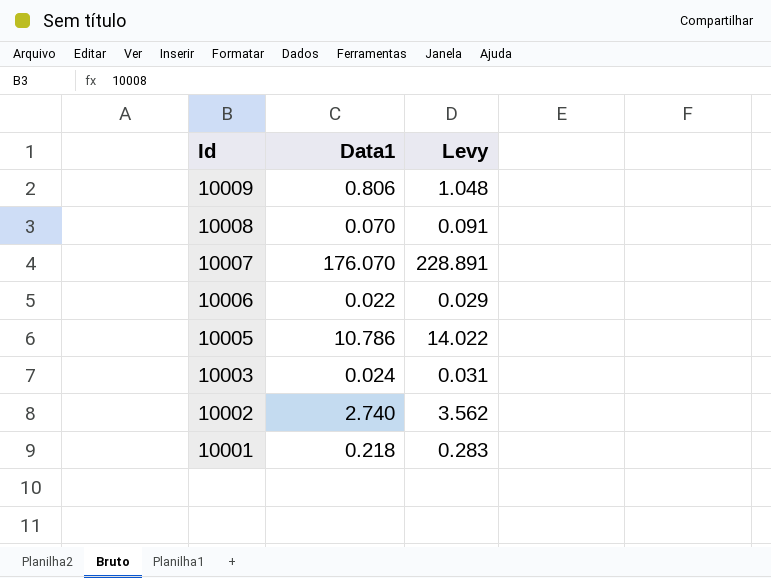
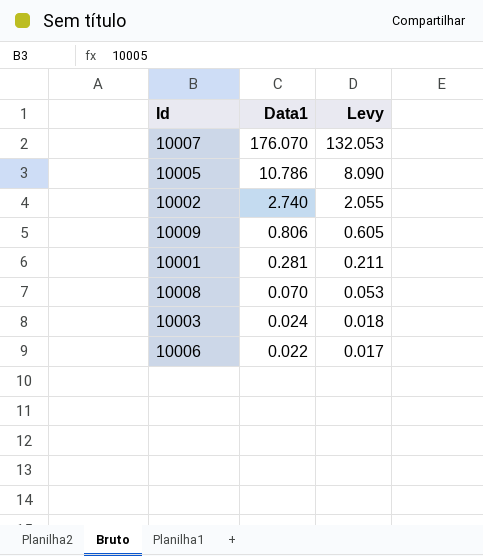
row order: Id descending -> Data1 descending
column Levy | formula: [Data1] * 1.3 -> [Data1] * 0.75
10001 | Data1: 0.218 -> 0.281

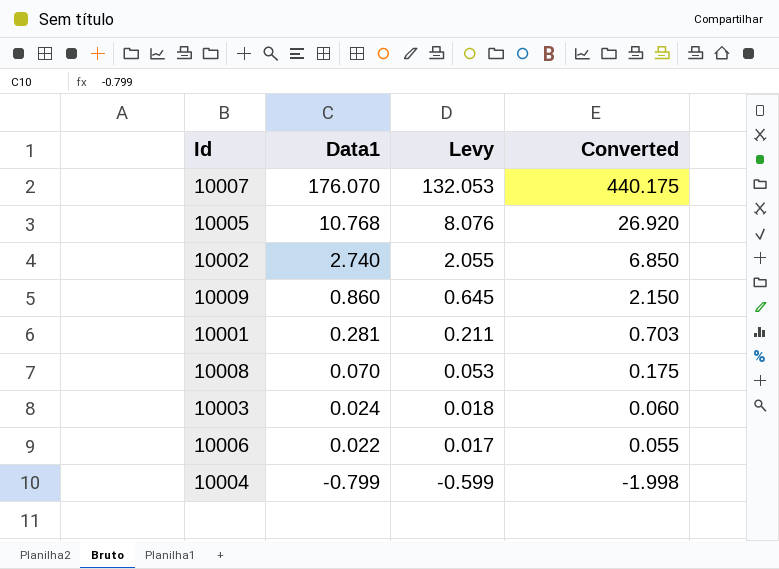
column Converted | formula: none -> [Data1] * 2.5
10005 | Data1: 10.786 -> 10.768
10005 | Levy: 8.090 -> 8.076
10009 | Data1: 0.806 -> 0.860
10009 | Levy: 0.605 -> 0.645
row 10004: none -> -0.799 | -0.599 | -1.998

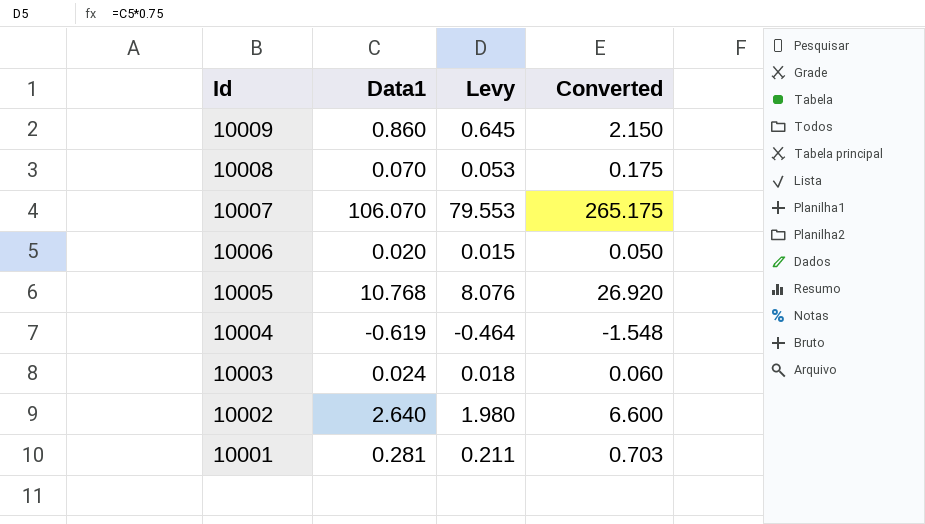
row order: Data1 descending -> Id descending
10007 | Data1: 176.070 -> 106.070
10007 | Levy: 132.053 -> 79.553
10007 | Converted: 440.175 -> 265.175
10006 | Data1: 0.022 -> 0.020
10006 | Levy: 0.017 -> 0.015
10006 | Converted: 0.055 -> 0.050
10004 | Data1: -0.799 -> -0.619
10004 | Levy: -0.599 -> -0.464
10004 | Converted: -1.998 -> -1.548
10002 | Data1: 2.740 -> 2.640
10002 | Levy: 2.055 -> 1.980
10002 | Converted: 6.850 -> 6.600

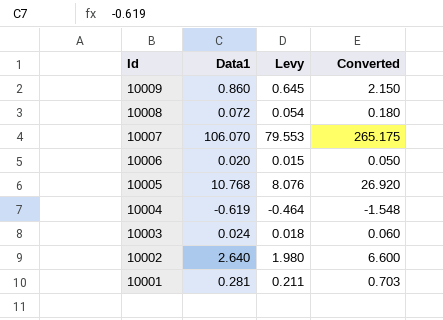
10008 | Data1: 0.070 -> 0.072
10008 | Levy: 0.053 -> 0.054
10008 | Converted: 0.175 -> 0.180

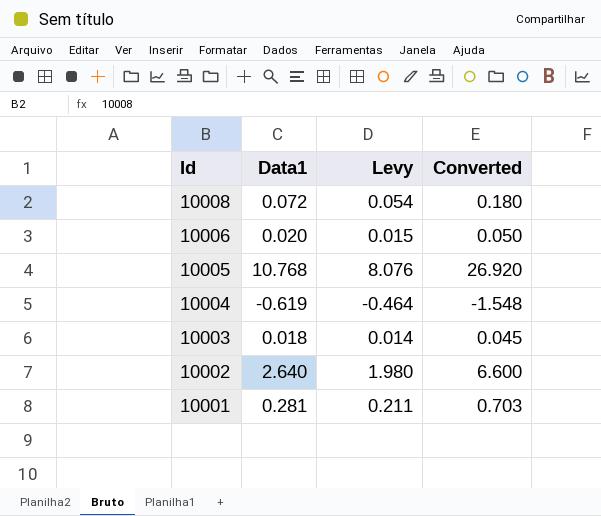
row 10009: 0.860 | 0.645 | 2.150 -> none
row 10007: 106.070 | 79.553 | 265.175 -> none
10003 | Data1: 0.024 -> 0.018
10003 | Levy: 0.018 -> 0.014
10003 | Converted: 0.060 -> 0.045

